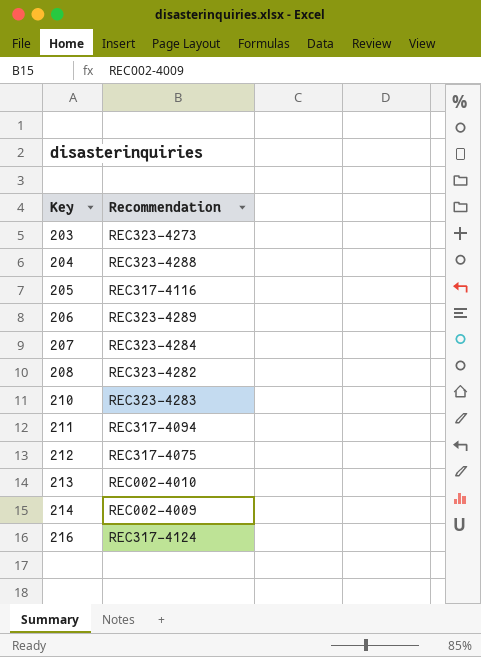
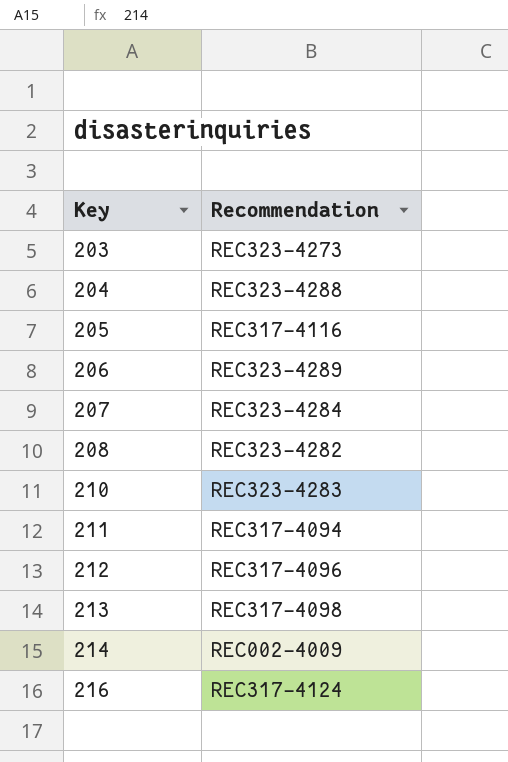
212 | Recommendation: REC317-4075 -> REC317-4096
213 | Recommendation: REC002-4010 -> REC317-4098

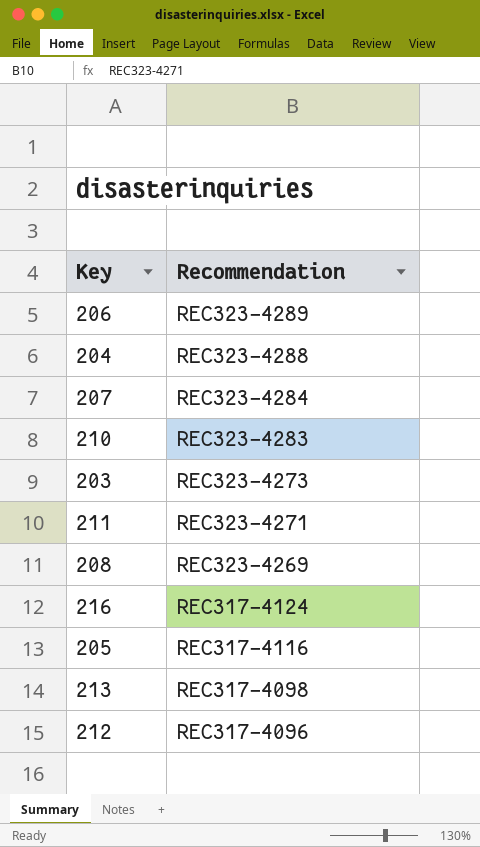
row order: Key ascending -> Recommendation descending
row 214: REC002-4009 -> none
211 | Recommendation: REC317-4094 -> REC323-4271
208 | Recommendation: REC323-4282 -> REC323-4269

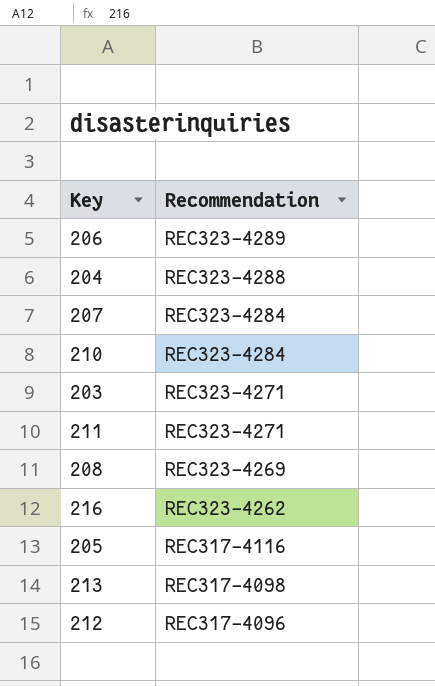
210 | Recommendation: REC323-4283 -> REC323-4284
203 | Recommendation: REC323-4273 -> REC323-4271
216 | Recommendation: REC317-4124 -> REC323-4262

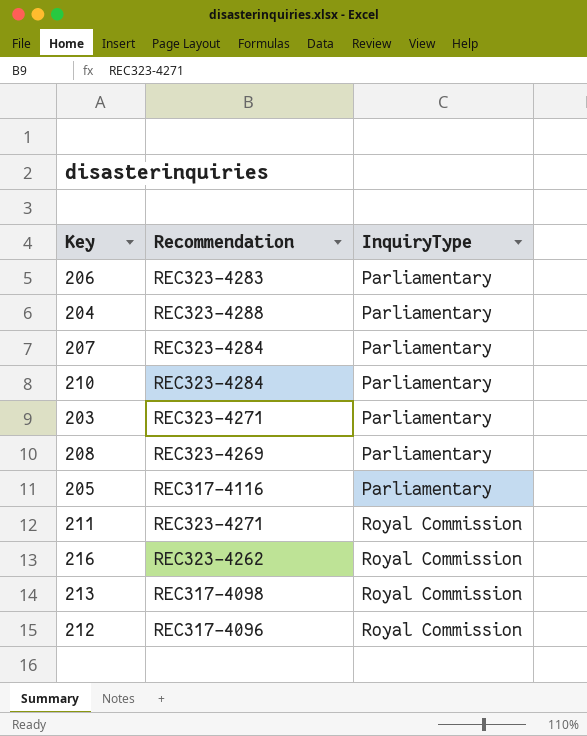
row order: Recommendation descending -> InquiryType ascending
column InquiryType | position: none -> 3
206 | Recommendation: REC323-4289 -> REC323-4283

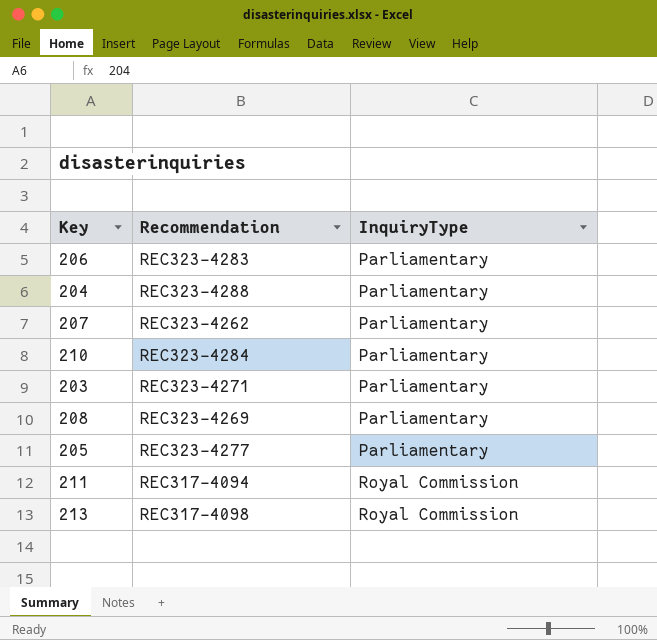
row 216: REC323-4262 | Royal Commission -> none
row 212: REC317-4096 | Royal Commission -> none
207 | Recommendation: REC323-4284 -> REC323-4262
205 | Recommendation: REC317-4116 -> REC323-4277
211 | Recommendation: REC323-4271 -> REC317-4094

